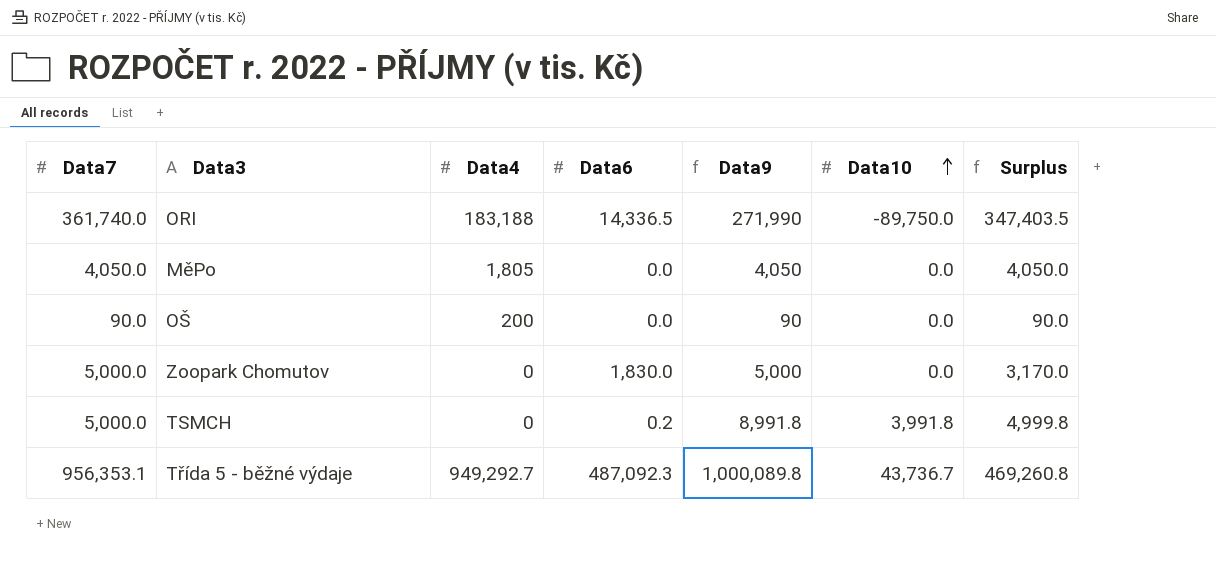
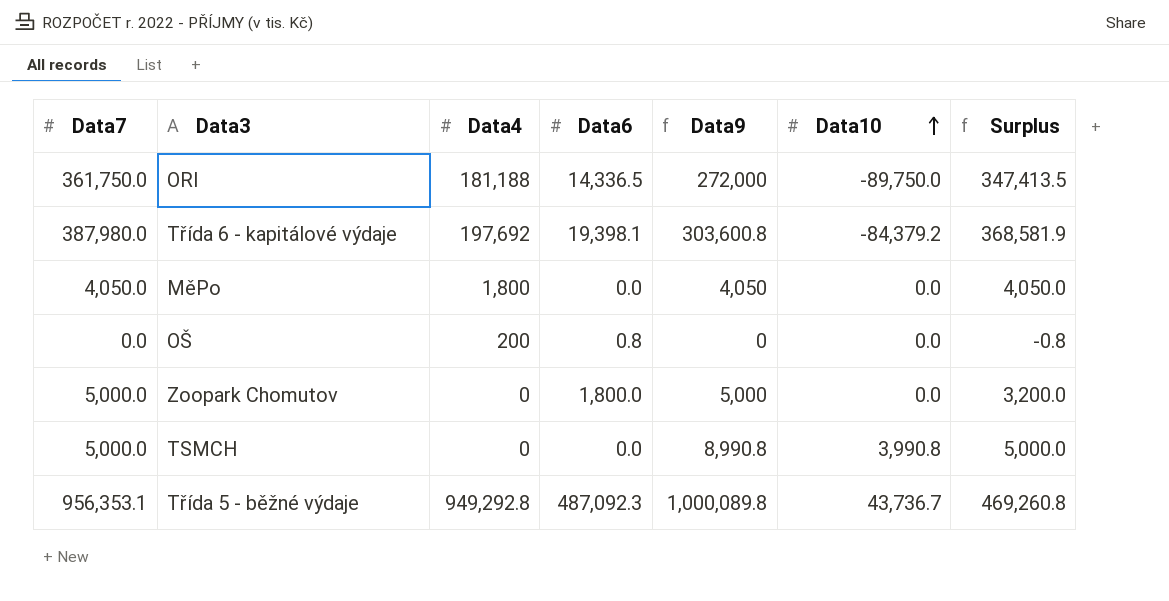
ORI | Data7: 361,740.0 -> 361,750.0
ORI | Data4: 183,188 -> 181,188
ORI | Data9: 271,990 -> 272,000
ORI | Surplus: 347,403.5 -> 347,413.5
row Třída 6 - kapitálové výdaje: none -> 387,980.0 | 197,692 | 19,398.1 | 303,600.8 | -84,379.2 | 368,581.9
MěPo | Data4: 1,805 -> 1,800
OŠ | Data7: 90.0 -> 0.0
OŠ | Data6: 0.0 -> 0.8
OŠ | Data9: 90 -> 0
OŠ | Surplus: 90.0 -> -0.8
Zoopark Chomutov | Data6: 1,830.0 -> 1,800.0
Zoopark Chomutov | Surplus: 3,170.0 -> 3,200.0
TSMCH | Data6: 0.2 -> 0.0
TSMCH | Data9: 8,991.8 -> 8,990.8
TSMCH | Data10: 3,991.8 -> 3,990.8
TSMCH | Surplus: 4,999.8 -> 5,000.0
Třída 5 - běžné výdaje | Data4: 949,292.7 -> 949,292.8

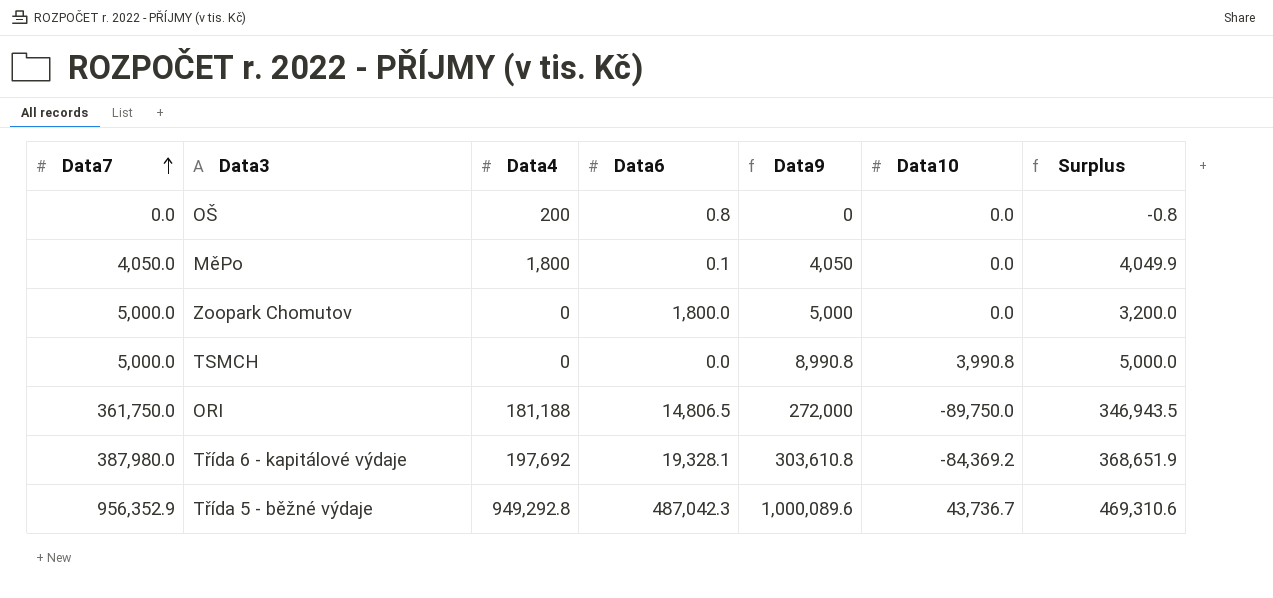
row order: Data10 ascending -> Data7 ascending
MěPo | Data6: 0.0 -> 0.1
MěPo | Surplus: 4,050.0 -> 4,049.9
ORI | Data6: 14,336.5 -> 14,806.5
ORI | Surplus: 347,413.5 -> 346,943.5
Třída 6 - kapitálové výdaje | Data6: 19,398.1 -> 19,328.1
Třída 6 - kapitálové výdaje | Data9: 303,600.8 -> 303,610.8
Třída 6 - kapitálové výdaje | Data10: -84,379.2 -> -84,369.2
Třída 6 - kapitálové výdaje | Surplus: 368,581.9 -> 368,651.9
Třída 5 - běžné výdaje | Data7: 956,353.1 -> 956,352.9
Třída 5 - běžné výdaje | Data6: 487,092.3 -> 487,042.3
Třída 5 - běžné výdaje | Data9: 1,000,089.8 -> 1,000,089.6
Třída 5 - běžné výdaje | Surplus: 469,260.8 -> 469,310.6

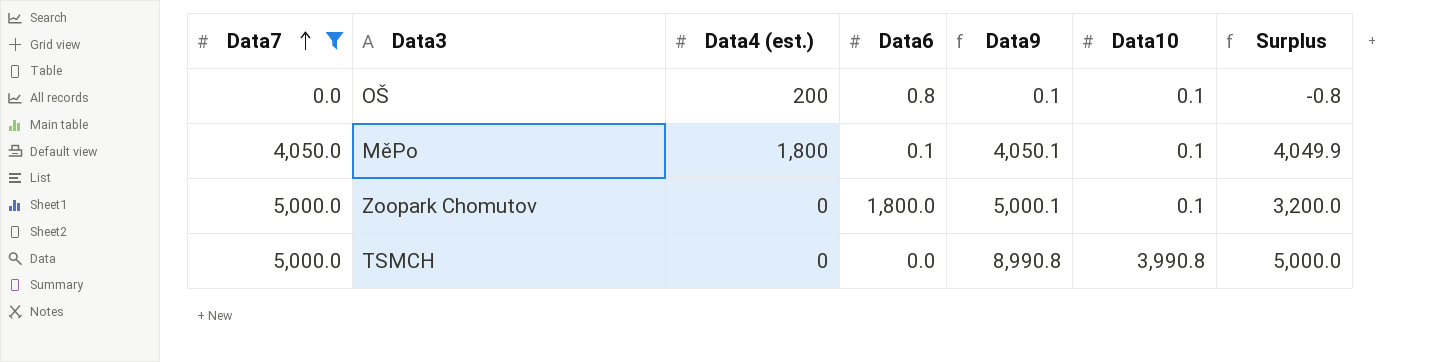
filter: none -> Data7 <= 5,000.0
column name: Data4 -> Data4 (est.)
OŠ | Data9: 0 -> 0.1
OŠ | Data10: 0.0 -> 0.1
MěPo | Data9: 4,050 -> 4,050.1
MěPo | Data10: 0.0 -> 0.1
Zoopark Chomutov | Data9: 5,000 -> 5,000.1
Zoopark Chomutov | Data10: 0.0 -> 0.1

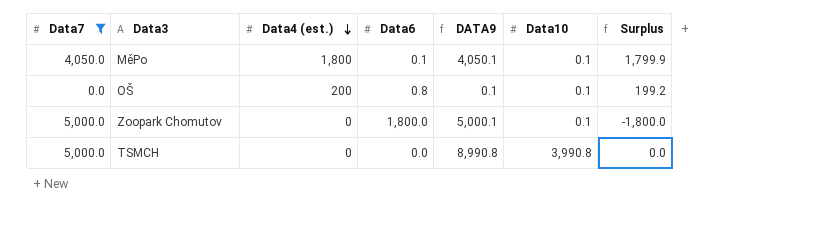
row order: Data7 ascending -> Data4 (est.) descending
column name: Data9 -> DATA9
column Surplus | formula: [Data7] - [Data6] -> [Data4 (est.)] - [Data6]

